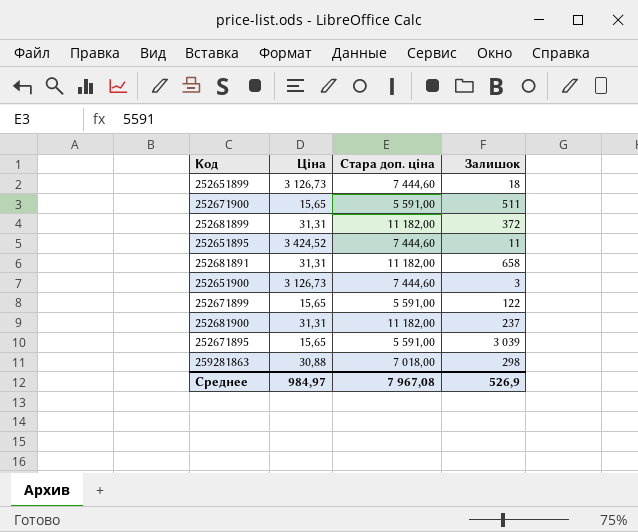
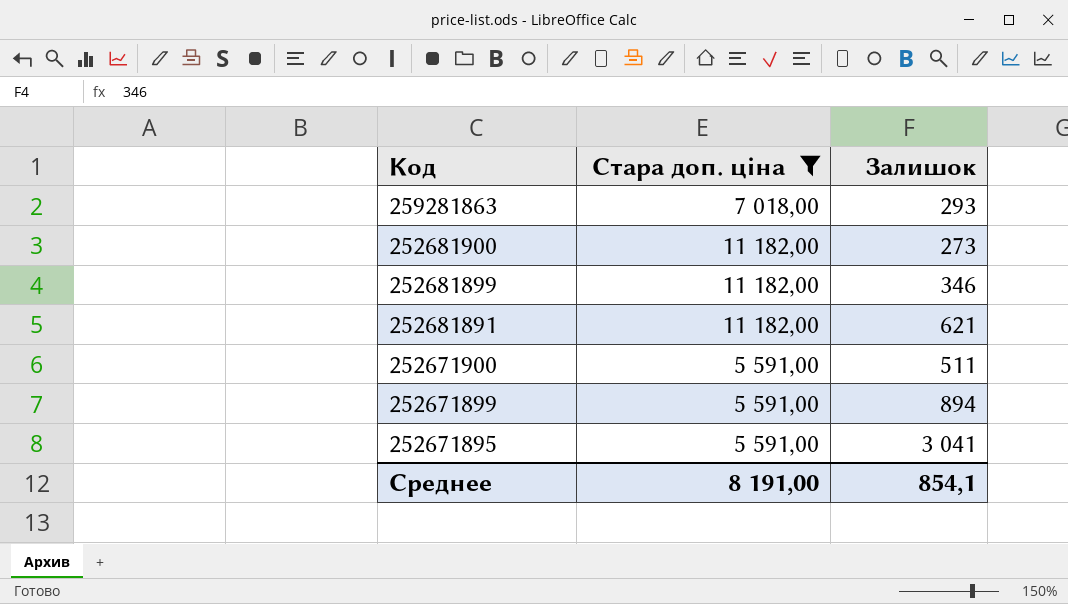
filter: none -> Стара доп. ціна != 7 444,60
row order: none -> Код descending
column Ціна | position: 2 -> none
259281863 | Залишок: 298 -> 293
252681900 | Залишок: 237 -> 273
252681899 | Залишок: 372 -> 346
252681891 | Залишок: 658 -> 621
252671899 | Залишок: 122 -> 894
252671895 | Залишок: 3 039 -> 3 041
Среднее | Стара доп. ціна: 7 967,08 -> 8 191,00
Среднее | Залишок: 526,9 -> 854,1

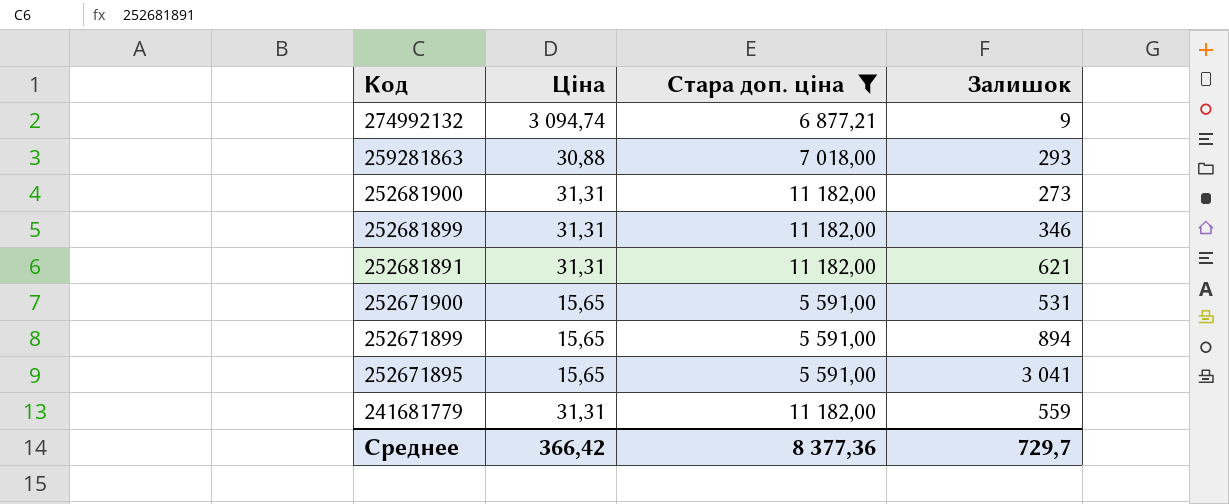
column Ціна | position: none -> 2
row 274992132: none -> 3 094,74 | 6 877,21 | 9
252671900 | Залишок: 511 -> 531
row 241681779: none -> 31,31 | 11 182,00 | 559
Среднее | Стара доп. ціна: 8 191,00 -> 8 377,36
Среднее | Залишок: 854,1 -> 729,7

